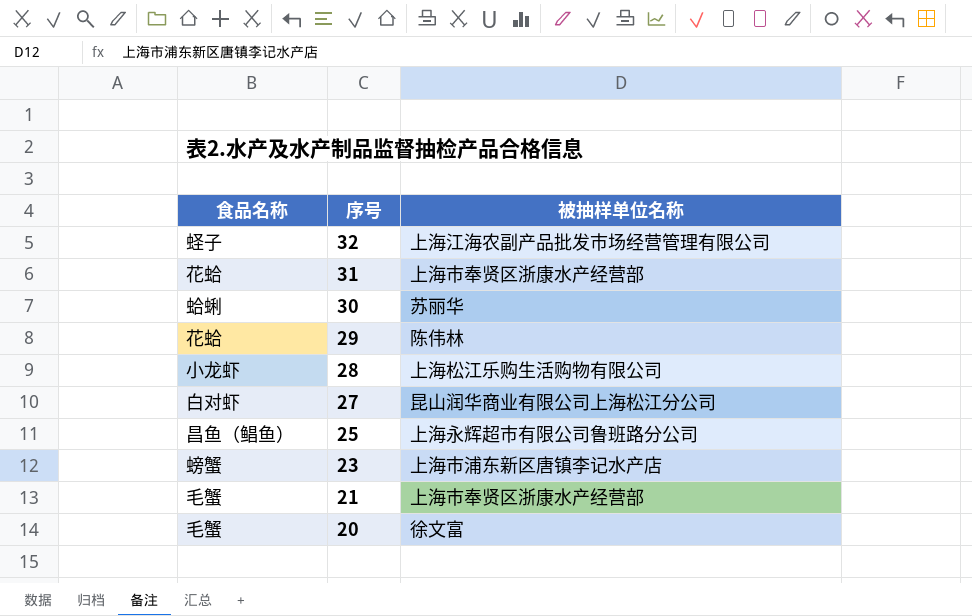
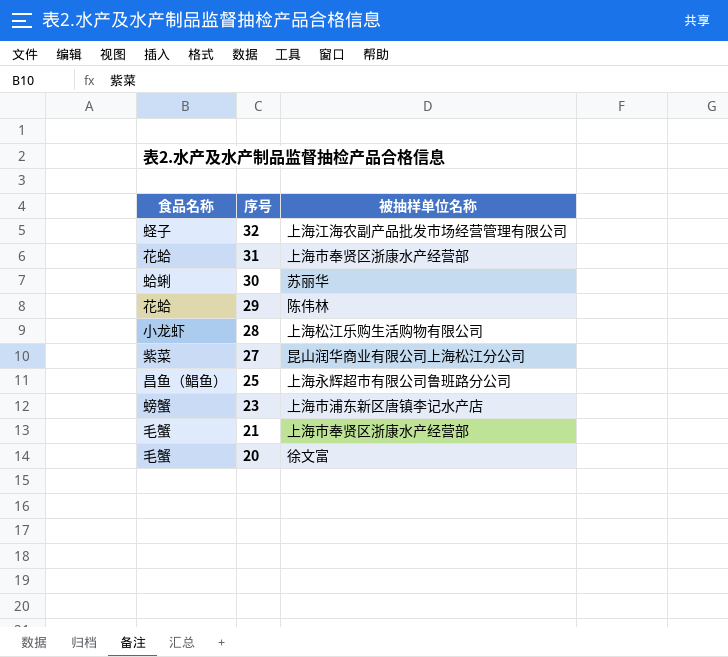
27 | 食品名称: 白对虾 -> 紫菜

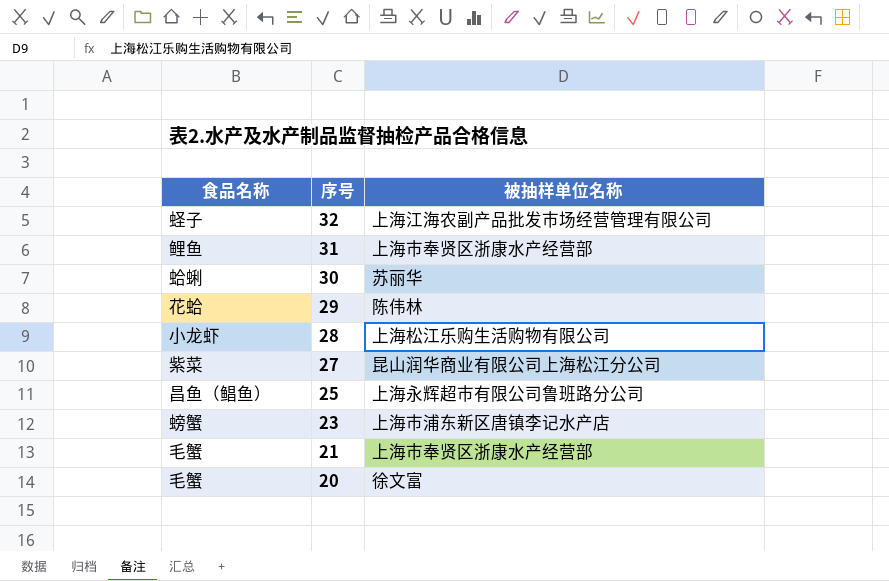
31 | 食品名称: 花蛤 -> 鲤鱼

